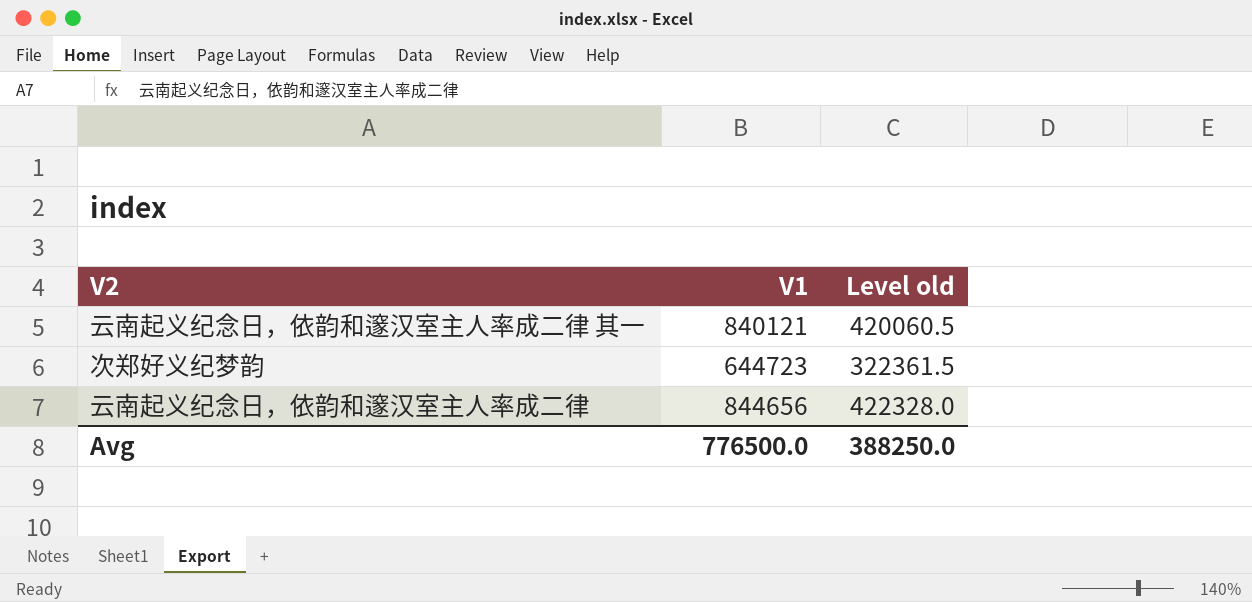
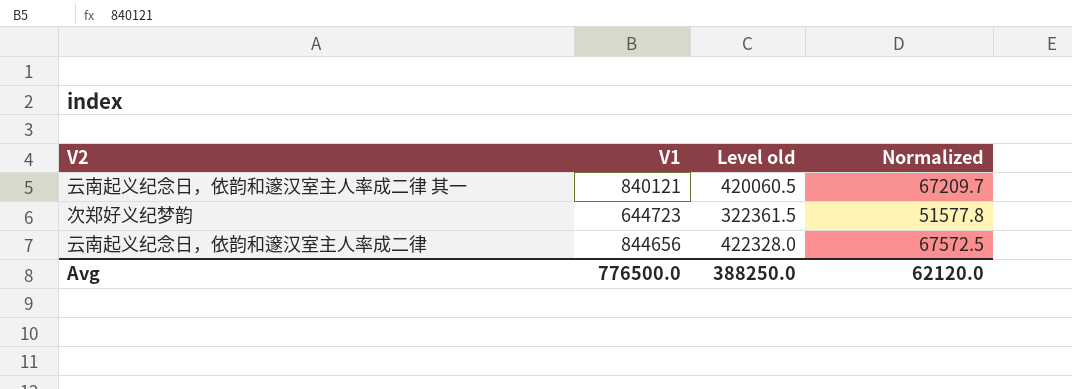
column Normalized | formula: none -> [V1] * 0.08

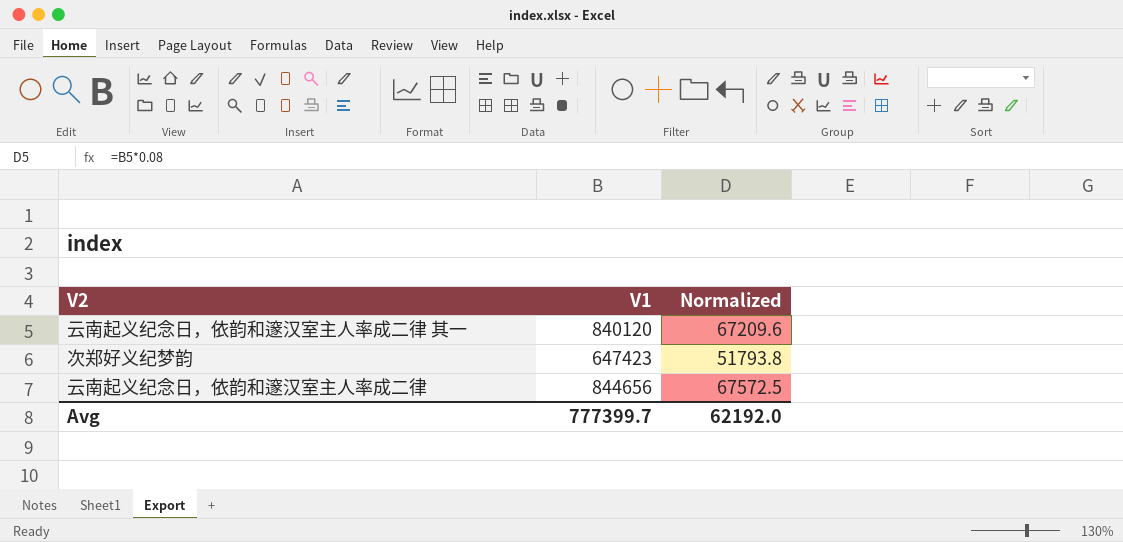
column Level old | formula: [V1] * 0.5 -> none
云南起义纪念日，依韵和邃汉室主人率成二律 其一 | V1: 840121 -> 840120
云南起义纪念日，依韵和邃汉室主人率成二律 其一 | Normalized: 67209.7 -> 67209.6
次郑好义纪梦韵 | V1: 644723 -> 647423
次郑好义纪梦韵 | Normalized: 51577.8 -> 51793.8
Avg | V1: 776500.0 -> 777399.7
Avg | Normalized: 62120.0 -> 62192.0

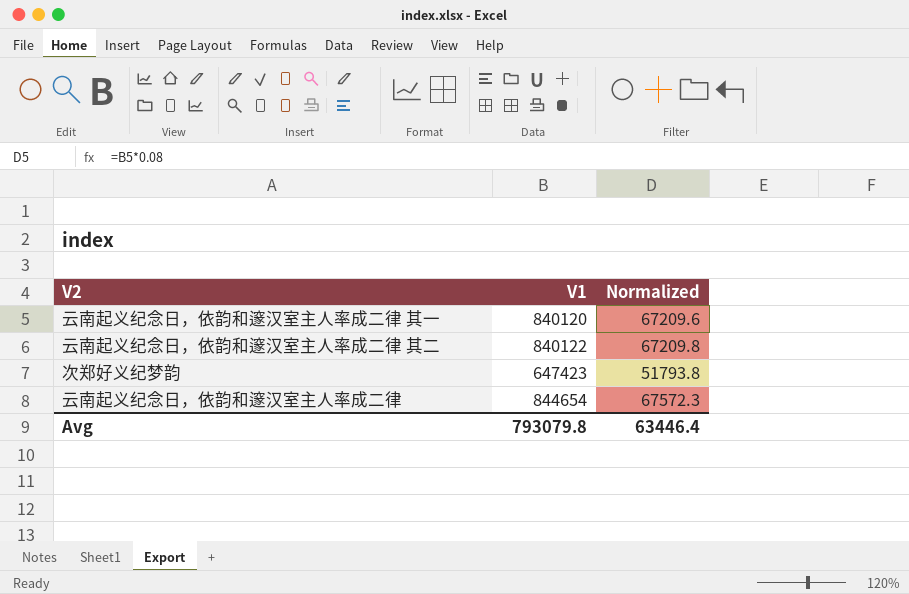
row 云南起义纪念日，依韵和邃汉室主人率成二律 其二: none -> 840122 | 67209.8
云南起义纪念日，依韵和邃汉室主人率成二律 | V1: 844656 -> 844654
云南起义纪念日，依韵和邃汉室主人率成二律 | Normalized: 67572.5 -> 67572.3
Avg | V1: 777399.7 -> 793079.8
Avg | Normalized: 62192.0 -> 63446.4

